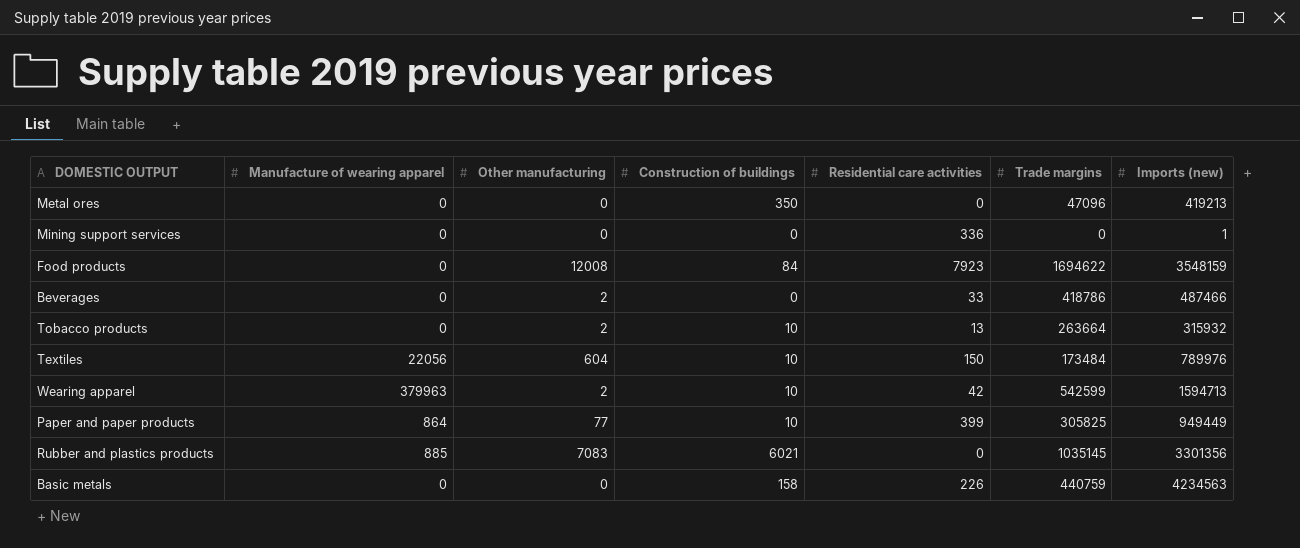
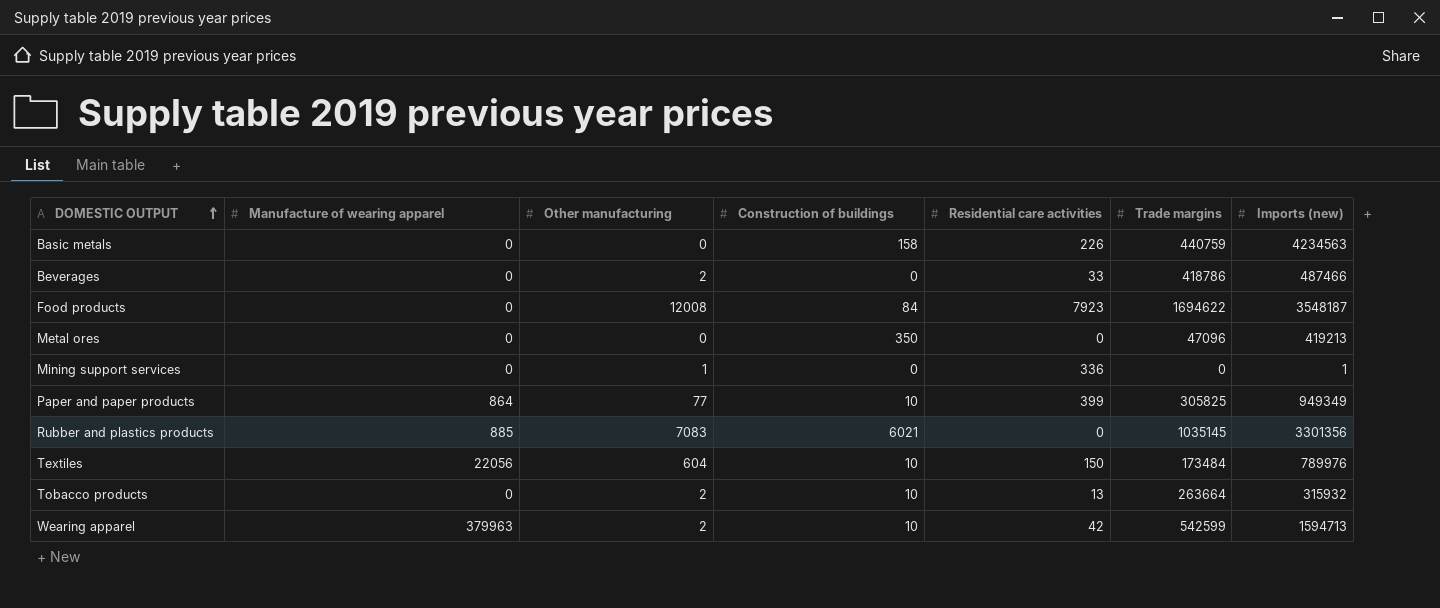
row order: none -> DOMESTIC OUTPUT ascending
Food products | Imports (new): 3548159 -> 3548187
Mining support services | Other manufacturing: 0 -> 1
Paper and paper products | Imports (new): 949449 -> 949349

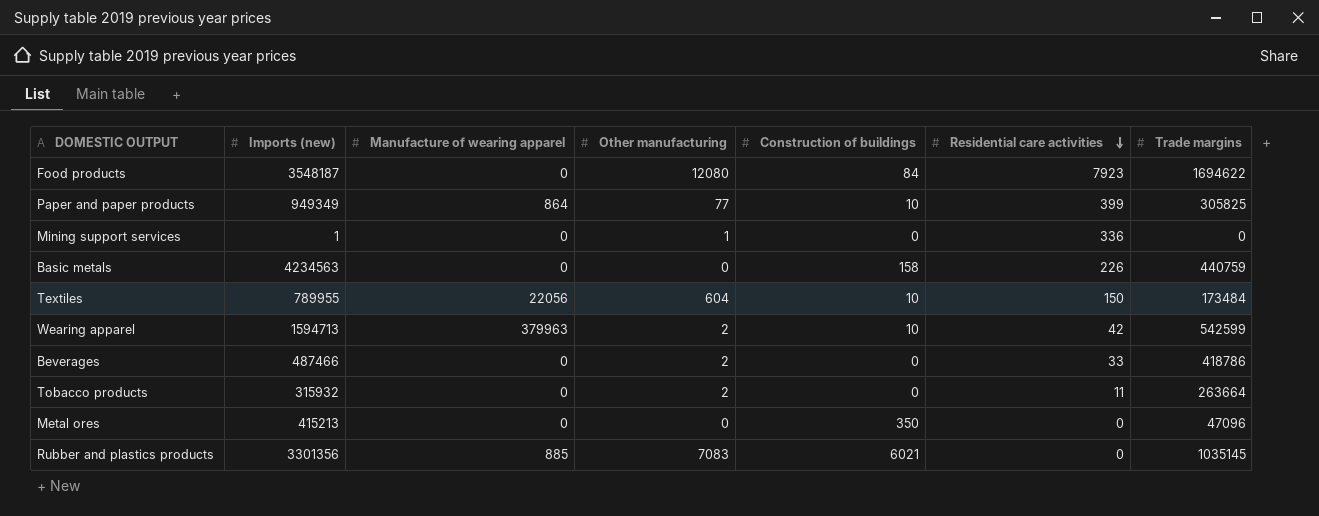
row order: DOMESTIC OUTPUT ascending -> Residential care activities descending
column Imports (new) | position: 7 -> 2
Food products | Other manufacturing: 12008 -> 12080
Textiles | Imports (new): 789976 -> 789955
Tobacco products | Construction of buildings: 10 -> 0
Tobacco products | Residential care activities: 13 -> 11
Metal ores | Imports (new): 419213 -> 415213

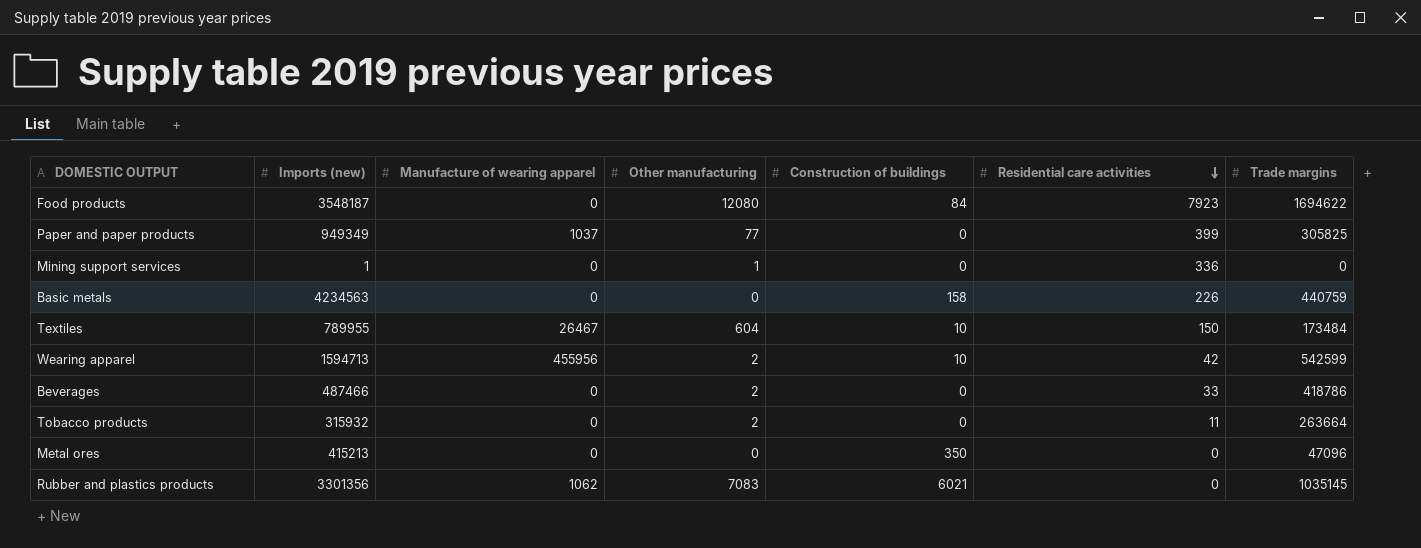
Paper and paper products | Manufacture of wearing apparel: 864 -> 1037
Paper and paper products | Construction of buildings: 10 -> 0
Textiles | Manufacture of wearing apparel: 22056 -> 26467
Wearing apparel | Manufacture of wearing apparel: 379963 -> 455956
Rubber and plastics products | Manufacture of wearing apparel: 885 -> 1062

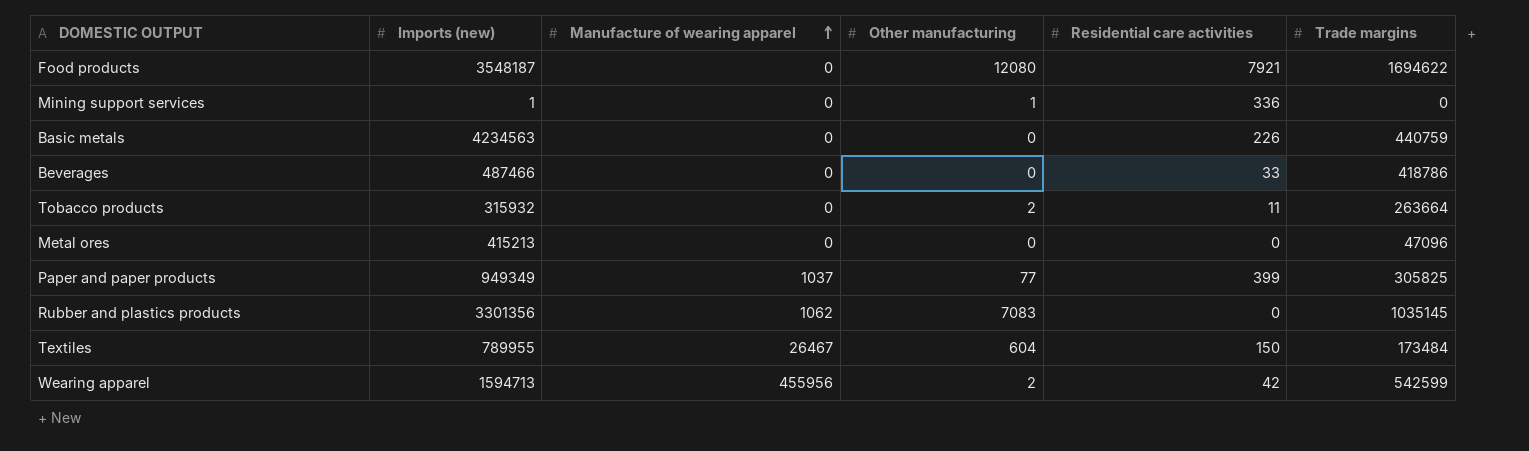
row order: Residential care activities descending -> Manufacture of wearing apparel ascending
column Construction of buildings | position: 5 -> none
Food products | Residential care activities: 7923 -> 7921
Beverages | Other manufacturing: 2 -> 0

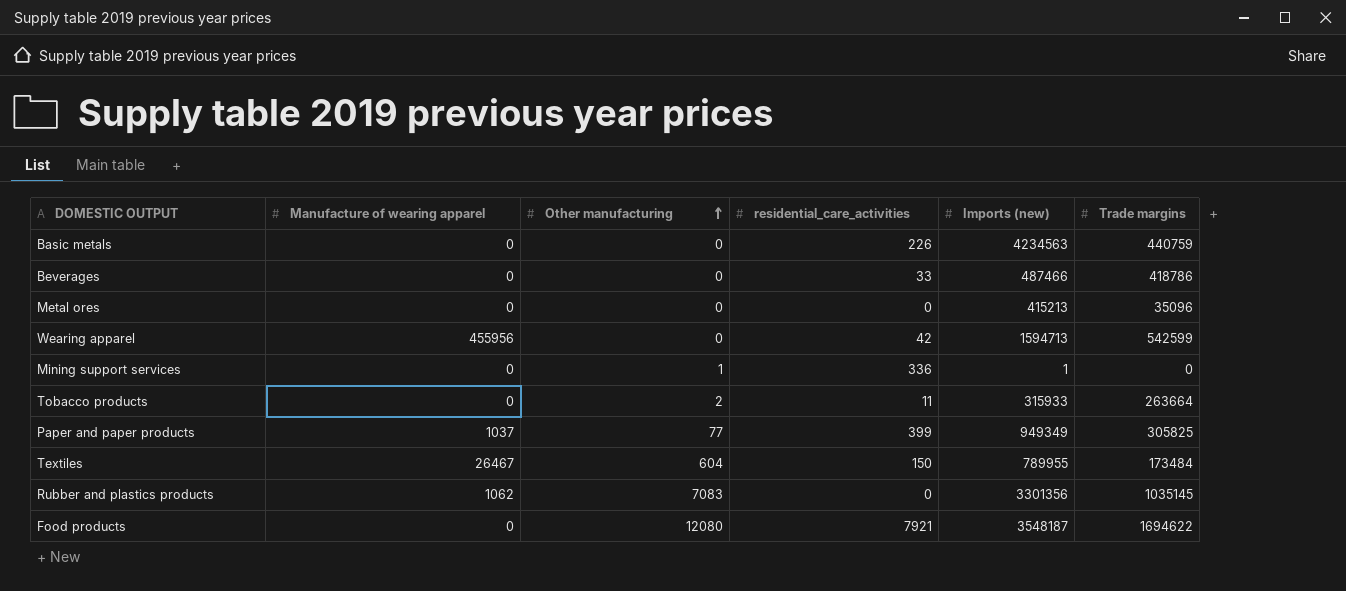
row order: Manufacture of wearing apparel ascending -> Other manufacturing ascending
column name: Residential care activities -> residential_care_activities
column Imports (new) | position: 2 -> 5
Metal ores | Trade margins: 47096 -> 35096
Wearing apparel | Other manufacturing: 2 -> 0
Tobacco products | Imports (new): 315932 -> 315933

